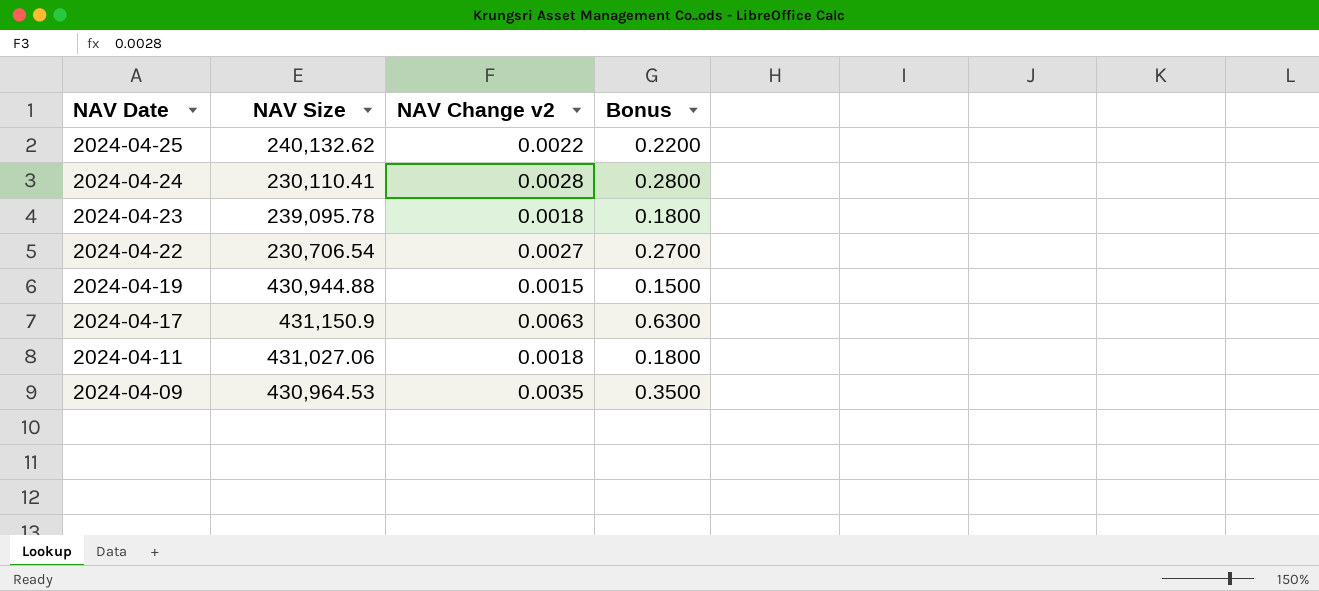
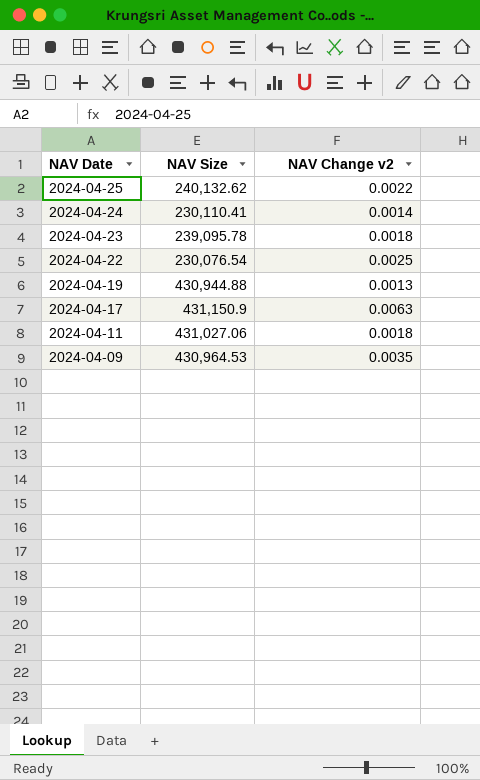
column Bonus | formula: [NAV Change v2] * 100 -> none
2024-04-24 | NAV Change v2: 0.0028 -> 0.0014
2024-04-22 | NAV Size: 230,706.54 -> 230,076.54
2024-04-22 | NAV Change v2: 0.0027 -> 0.0025
2024-04-19 | NAV Change v2: 0.0015 -> 0.0013

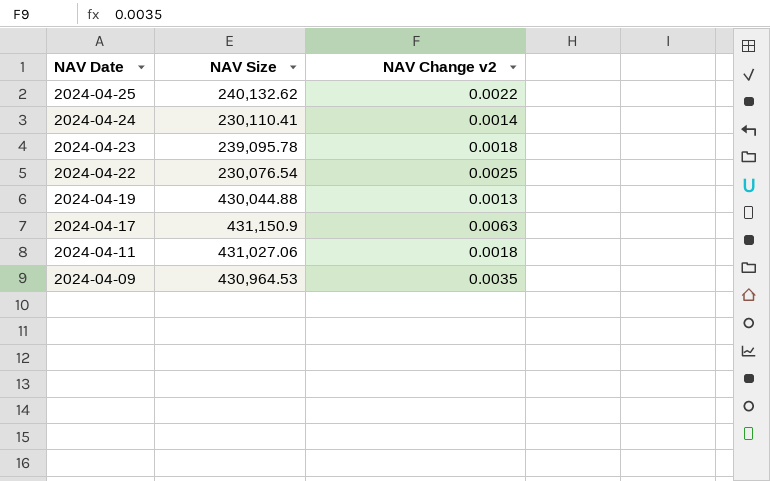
2024-04-19 | NAV Size: 430,944.88 -> 430,044.88

